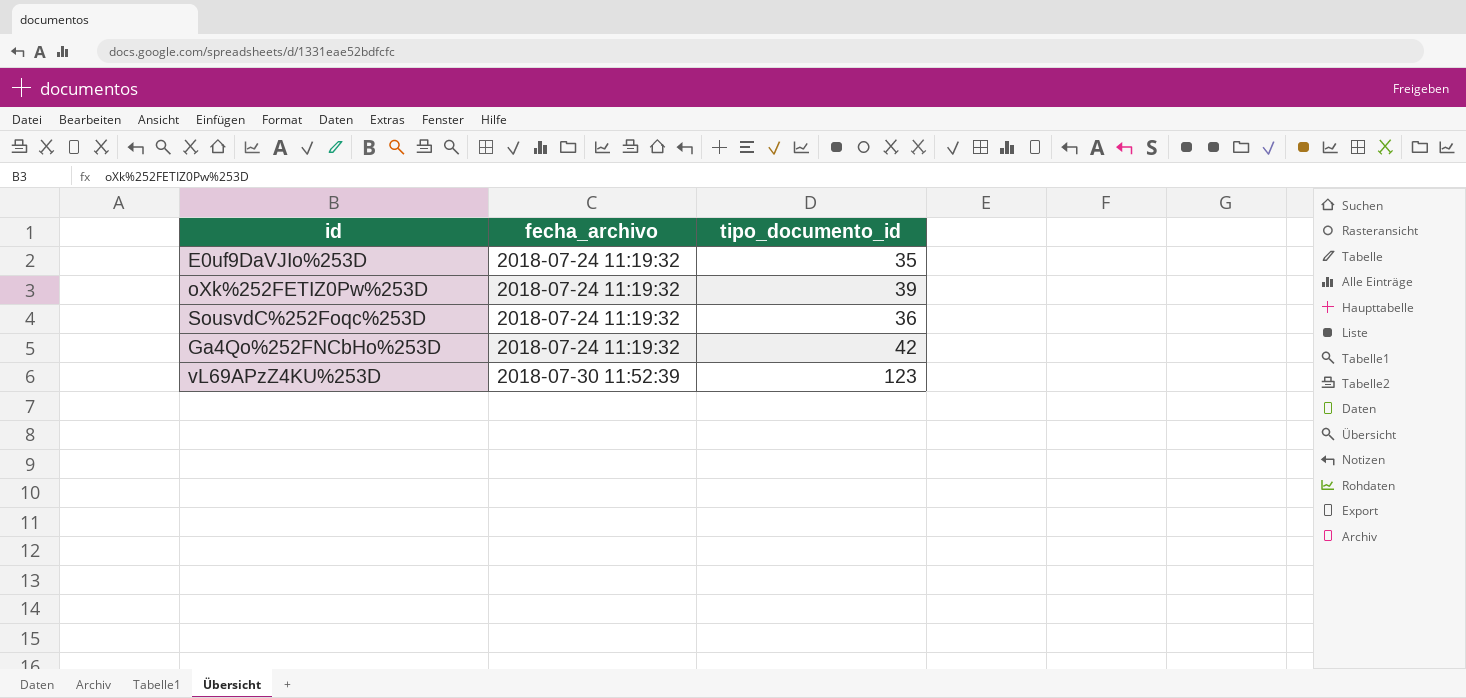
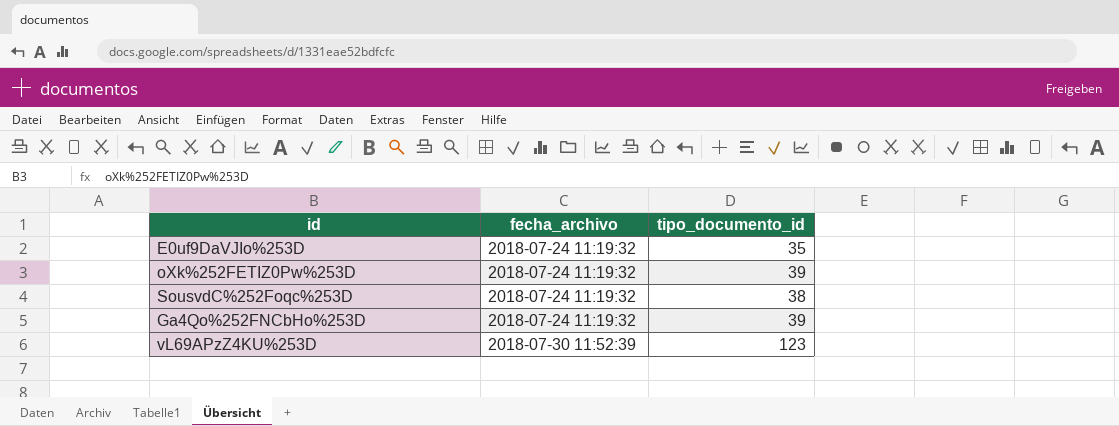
SousvdC%252Foqc%253D | tipo_documento_id: 36 -> 38
Ga4Qo%252FNCbHo%253D | tipo_documento_id: 42 -> 39

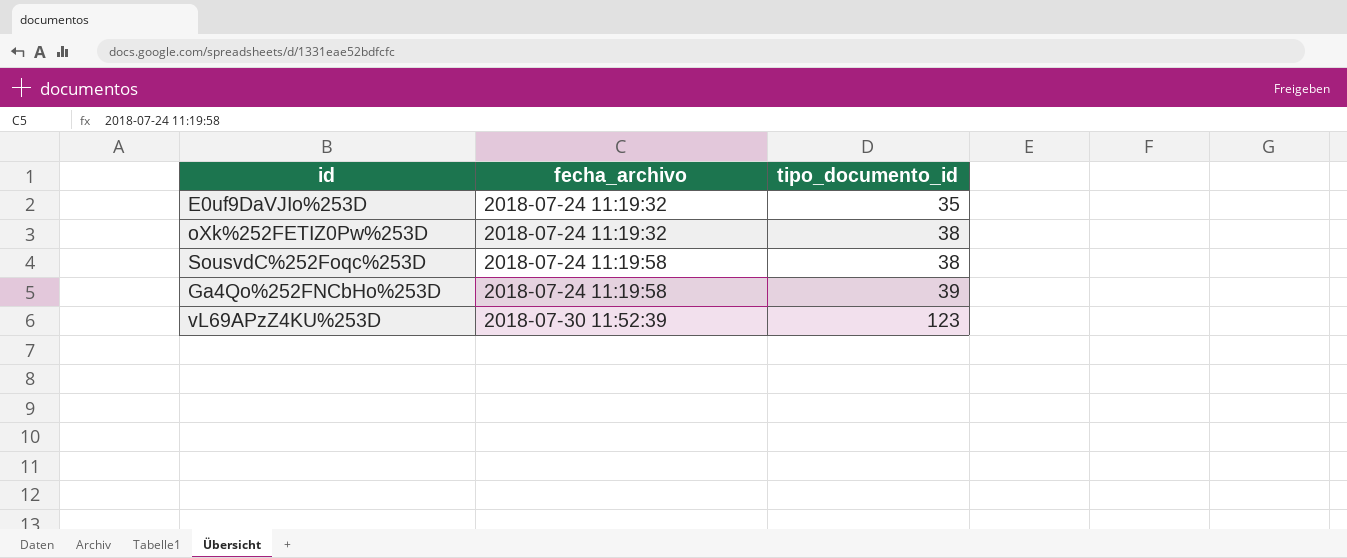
oXk%252FETIZ0Pw%253D | tipo_documento_id: 39 -> 38
SousvdC%252Foqc%253D | fecha_archivo: 2018-07-24 11:19:32 -> 2018-07-24 11:19:58
Ga4Qo%252FNCbHo%253D | fecha_archivo: 2018-07-24 11:19:32 -> 2018-07-24 11:19:58

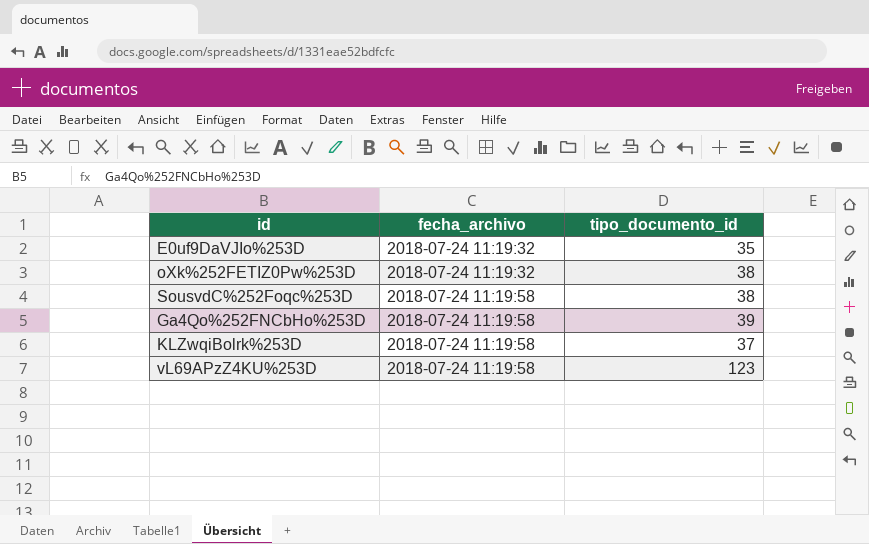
row KLZwqiBolrk%253D: none -> 2018-07-24 11:19:58 | 37
vL69APzZ4KU%253D | fecha_archivo: 2018-07-30 11:52:39 -> 2018-07-24 11:19:58

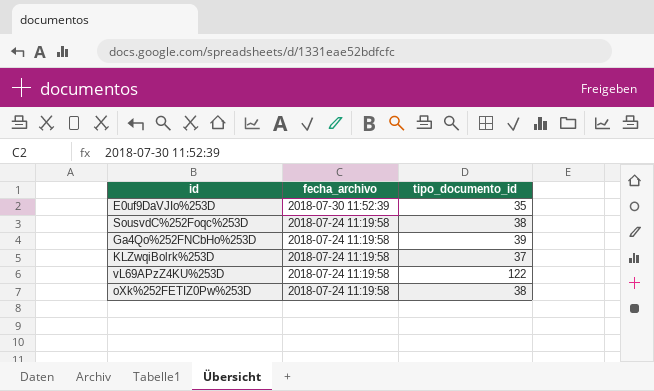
row order: fecha_archivo ascending -> fecha_archivo descending
E0uf9DaVJIo%253D | fecha_archivo: 2018-07-24 11:19:32 -> 2018-07-30 11:52:39
vL69APzZ4KU%253D | tipo_documento_id: 123 -> 122
oXk%252FETIZ0Pw%253D | fecha_archivo: 2018-07-24 11:19:32 -> 2018-07-24 11:19:58

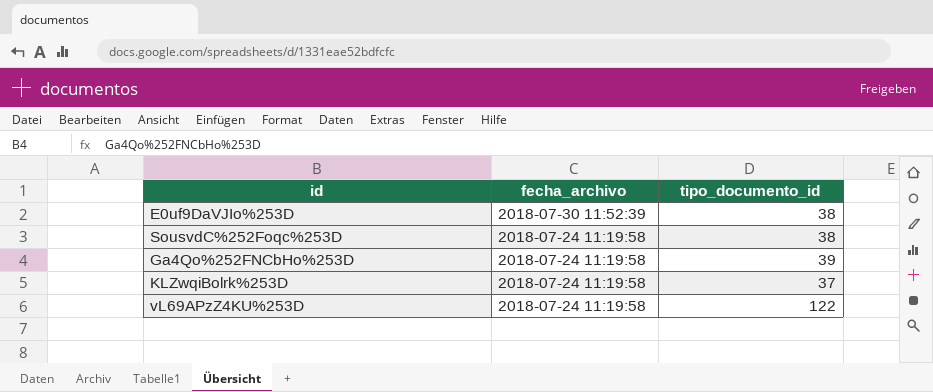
row oXk%252FETIZ0Pw%253D: 2018-07-24 11:19:58 | 38 -> none
E0uf9DaVJIo%253D | tipo_documento_id: 35 -> 38

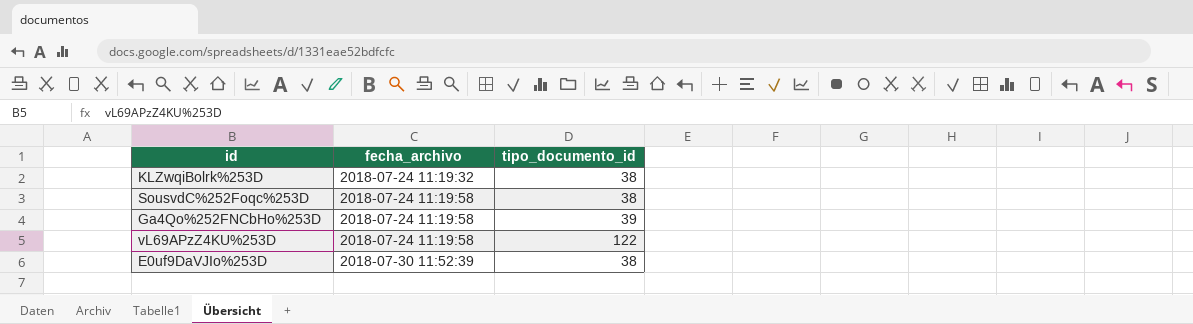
row order: fecha_archivo descending -> fecha_archivo ascending
KLZwqiBolrk%253D | fecha_archivo: 2018-07-24 11:19:58 -> 2018-07-24 11:19:32
KLZwqiBolrk%253D | tipo_documento_id: 37 -> 38

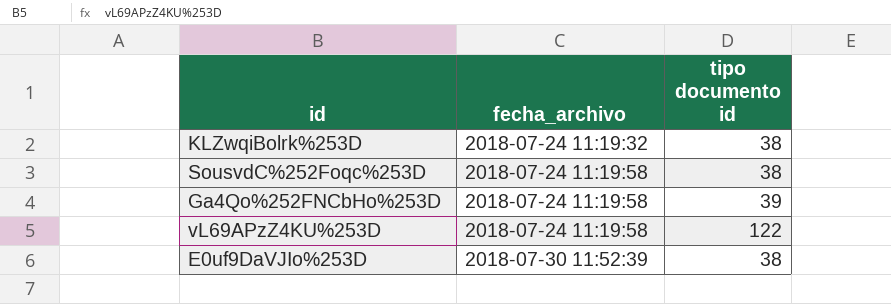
column name: tipo_documento_id -> tipo documento id

